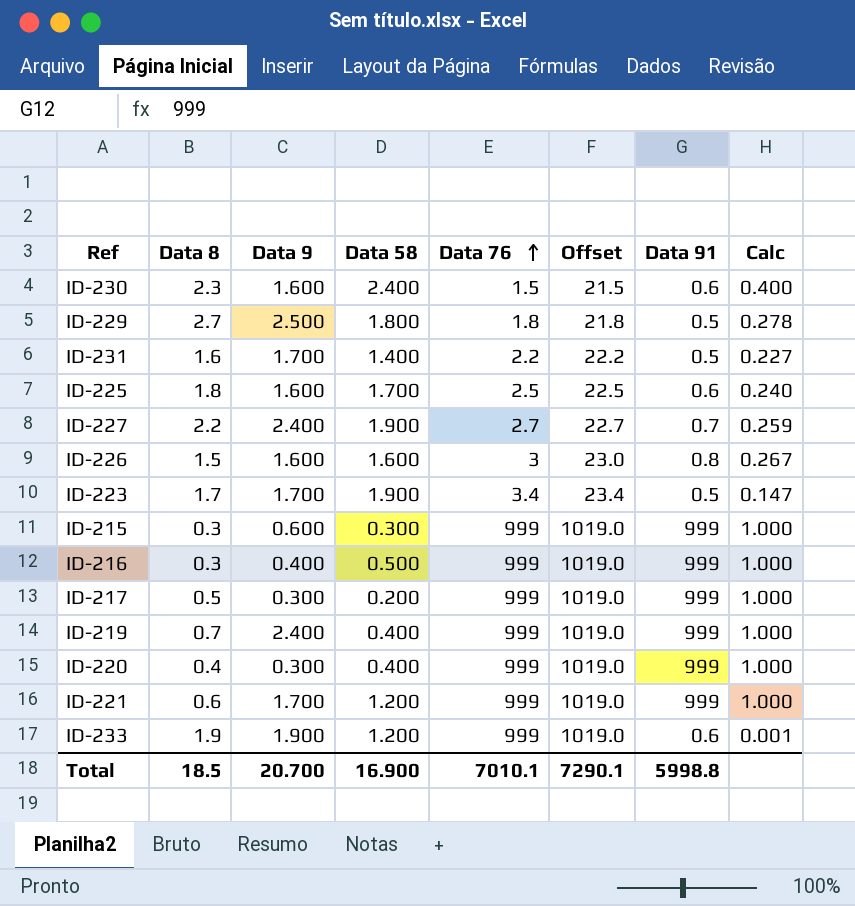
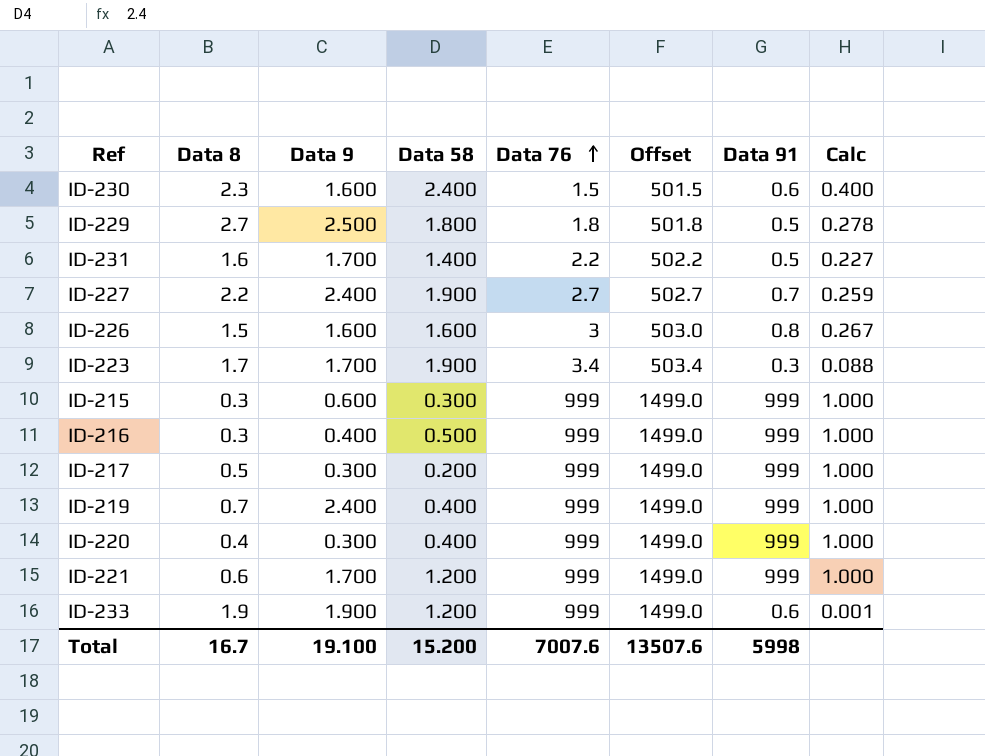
column Offset | formula: [Data 76] + 20 -> [Data 76] + 500
row ID-225: 1.8 | 1.600 | 1.700 | 2.5 | 22.5 | 0.6 | 0.240 -> none
ID-223 | Data 91: 0.5 -> 0.3
ID-223 | Calc: 0.147 -> 0.088
Total | Data 8: 18.5 -> 16.7
Total | Data 9: 20.700 -> 19.100
Total | Data 58: 16.900 -> 15.200
Total | Data 76: 7010.1 -> 7007.6
Total | Offset: 7290.1 -> 13507.6
Total | Data 91: 5998.8 -> 5998

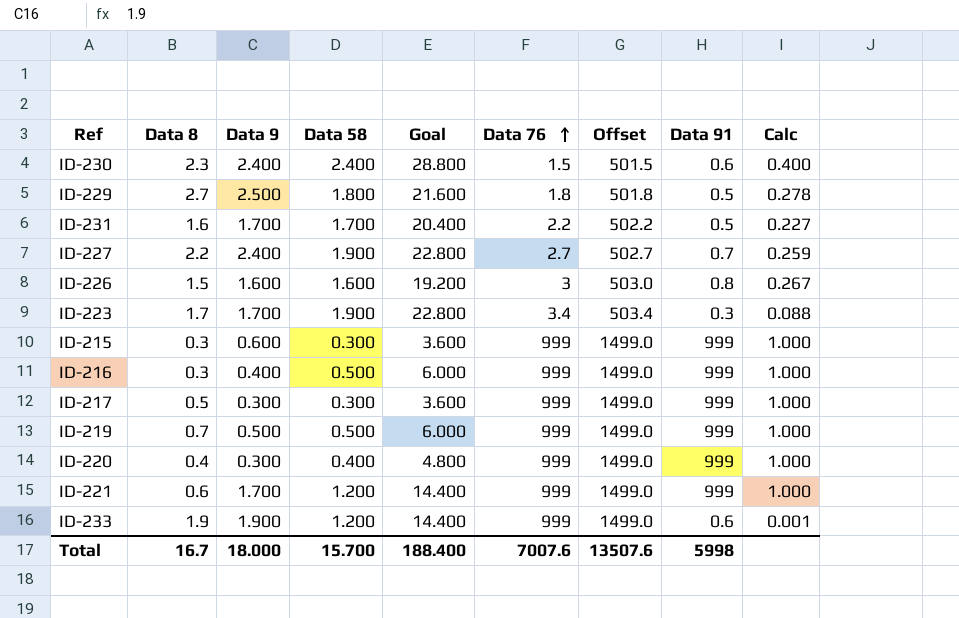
column Goal | formula: none -> [Data 58] * 12
ID-230 | Data 9: 1.600 -> 2.400
ID-231 | Data 58: 1.400 -> 1.700
ID-217 | Data 58: 0.200 -> 0.300
ID-219 | Data 9: 2.400 -> 0.500
ID-219 | Data 58: 0.400 -> 0.500
Total | Data 9: 19.100 -> 18.000
Total | Data 58: 15.200 -> 15.700

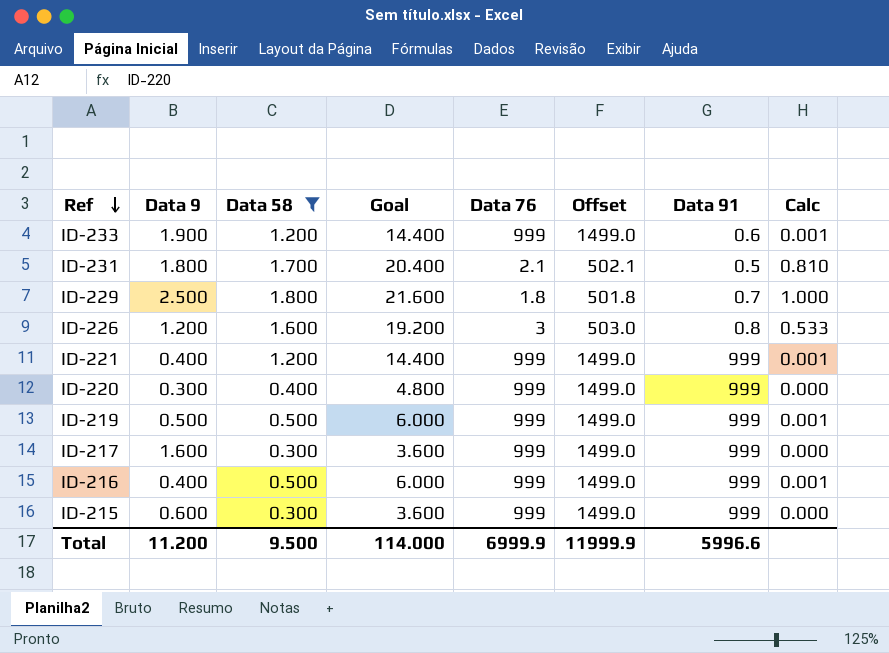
filter: none -> Data 58 <= 1.800
row order: Data 76 ascending -> Ref descending
column Data 8 | position: 2 -> none
column Calc | formula: [Data 91] / [Data 76] -> [Data 58] / [Data 76]
ID-231 | Data 9: 1.700 -> 1.800
ID-231 | Data 76: 2.2 -> 2.1
ID-231 | Offset: 502.2 -> 502.1
ID-229 | Data 91: 0.5 -> 0.7
ID-226 | Data 9: 1.600 -> 1.200
ID-221 | Data 9: 1.700 -> 0.400
ID-217 | Data 9: 0.300 -> 1.600
Total | Data 9: 18.000 -> 11.200
Total | Data 58: 15.700 -> 9.500
Total | Goal: 188.400 -> 114.000
Total | Data 76: 7007.6 -> 6999.9
Total | Offset: 13507.6 -> 11999.9
Total | Data 91: 5998 -> 5996.6

